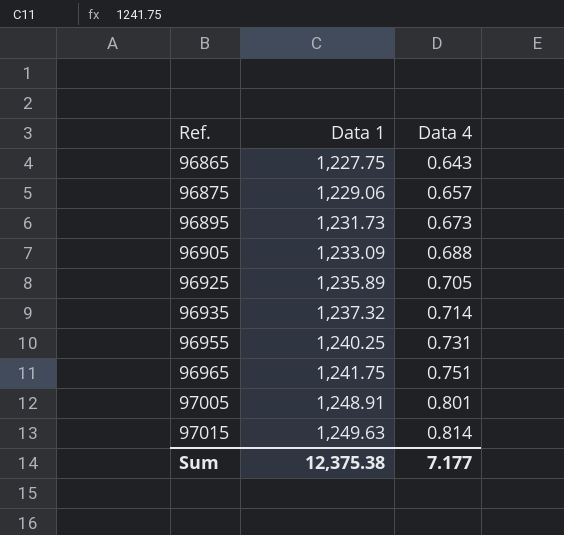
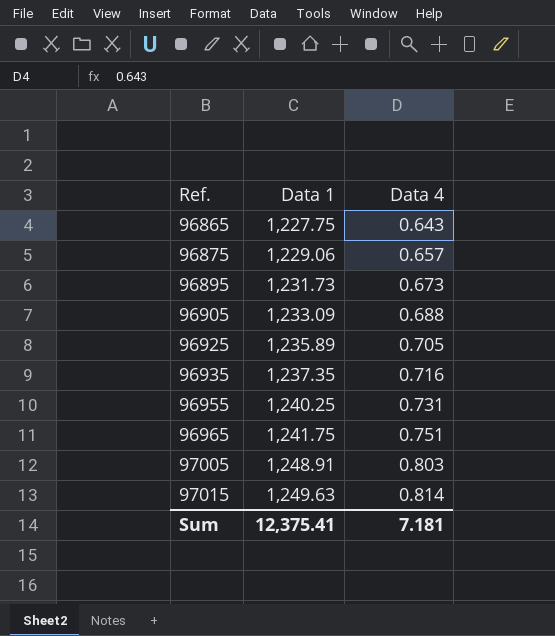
96935 | Data 1: 1,237.32 -> 1,237.35
96935 | Data 4: 0.714 -> 0.716
97005 | Data 4: 0.801 -> 0.803
Sum | Data 1: 12,375.38 -> 12,375.41
Sum | Data 4: 7.177 -> 7.181

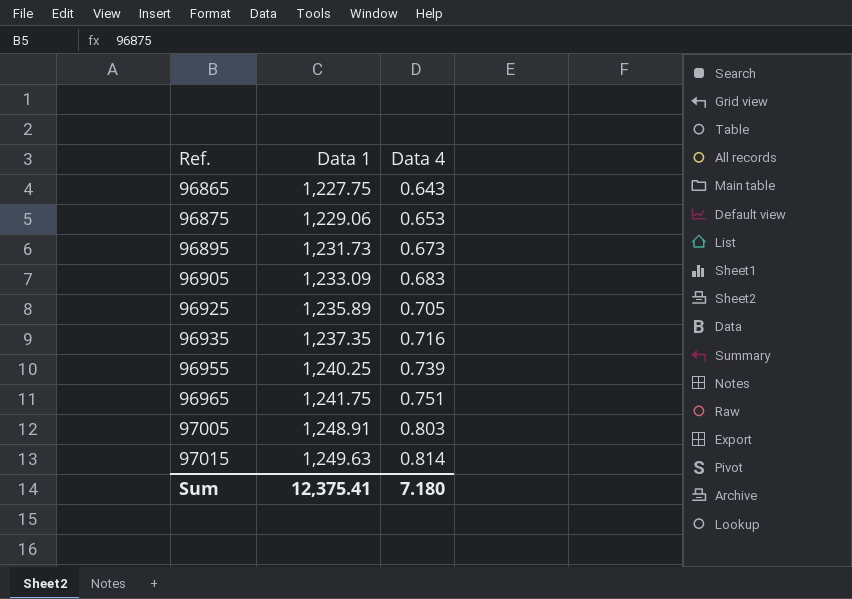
96875 | Data 4: 0.657 -> 0.653
96905 | Data 4: 0.688 -> 0.683
96955 | Data 4: 0.731 -> 0.739
Sum | Data 4: 7.181 -> 7.180

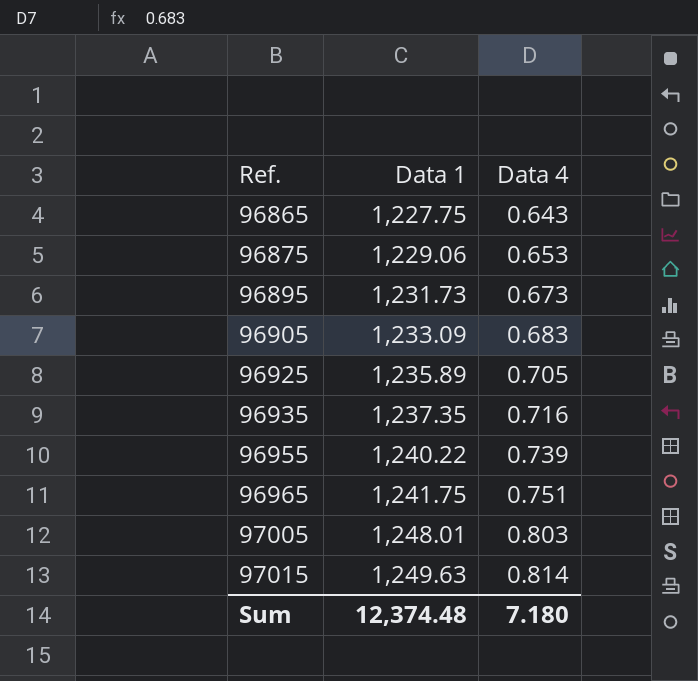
96955 | Data 1: 1,240.25 -> 1,240.22
97005 | Data 1: 1,248.91 -> 1,248.01
Sum | Data 1: 12,375.41 -> 12,374.48

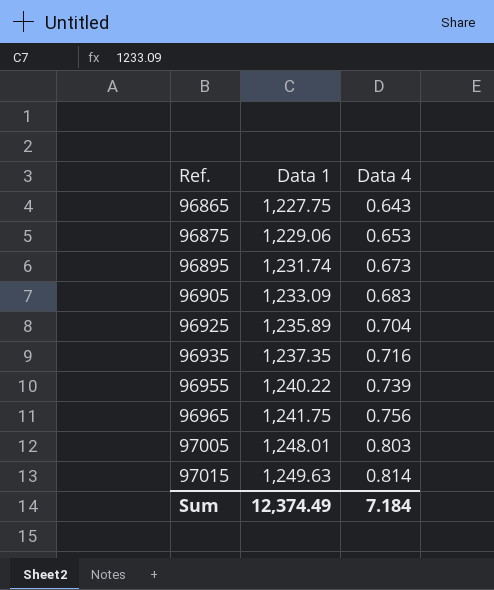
96895 | Data 1: 1,231.73 -> 1,231.74
96925 | Data 4: 0.705 -> 0.704
96965 | Data 4: 0.751 -> 0.756
Sum | Data 1: 12,374.48 -> 12,374.49
Sum | Data 4: 7.180 -> 7.184

